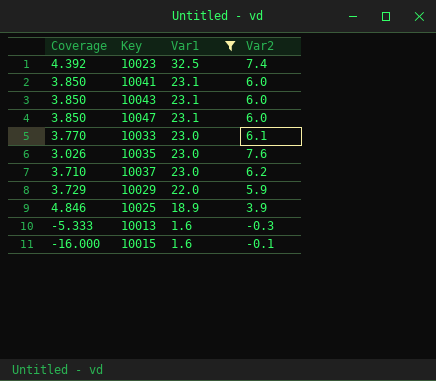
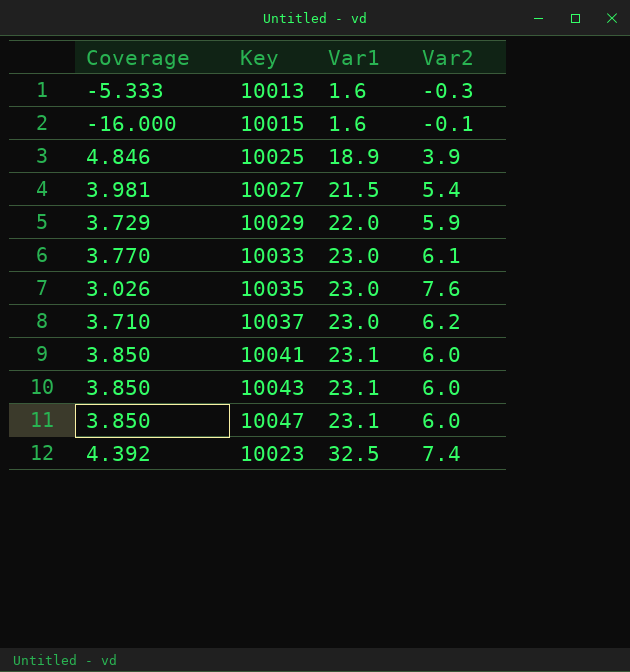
filter: Var1 != 21.5 -> none
row order: Var1 descending -> Var1 ascending

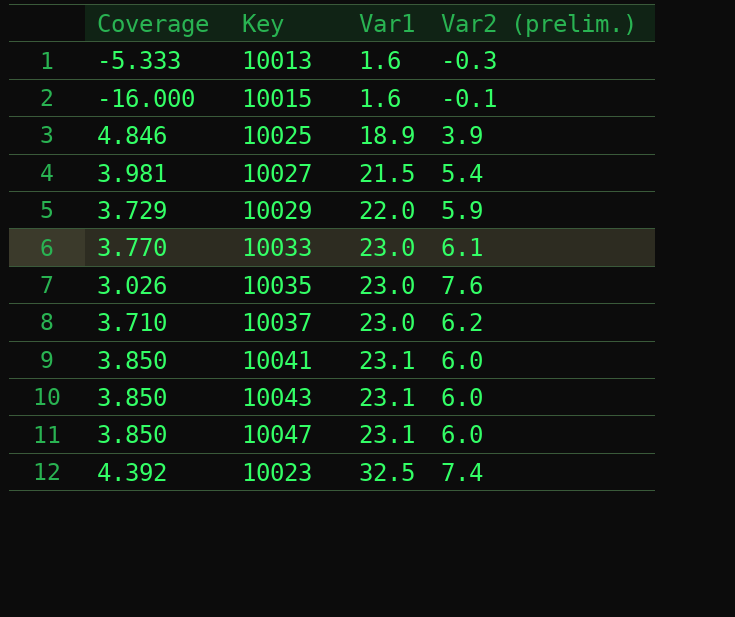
column name: Var2 -> Var2 (prelim.)

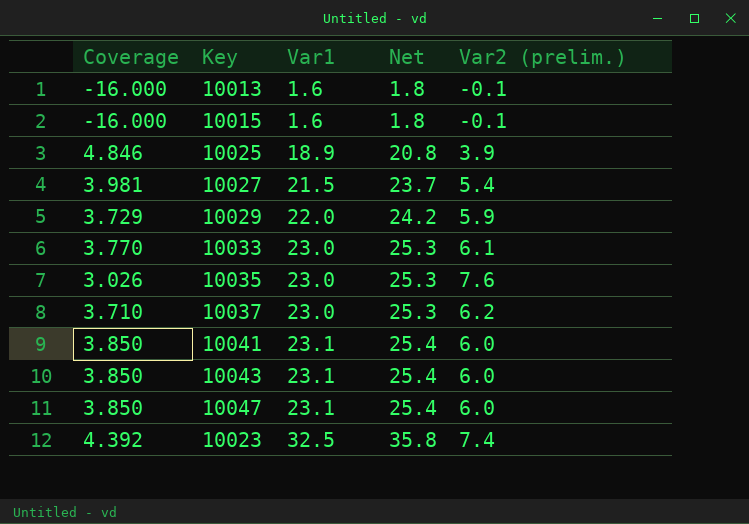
column Net | formula: none -> [Var1] * 1.1
10013 | Coverage: -5.333 -> -16.000
10013 | Var2 (prelim.): -0.3 -> -0.1

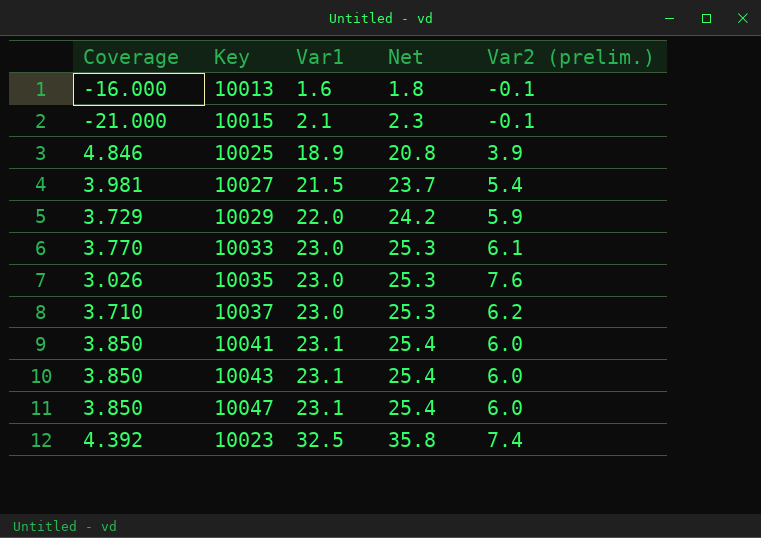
10015 | Coverage: -16.000 -> -21.000
10015 | Var1: 1.6 -> 2.1
10015 | Net: 1.8 -> 2.3

